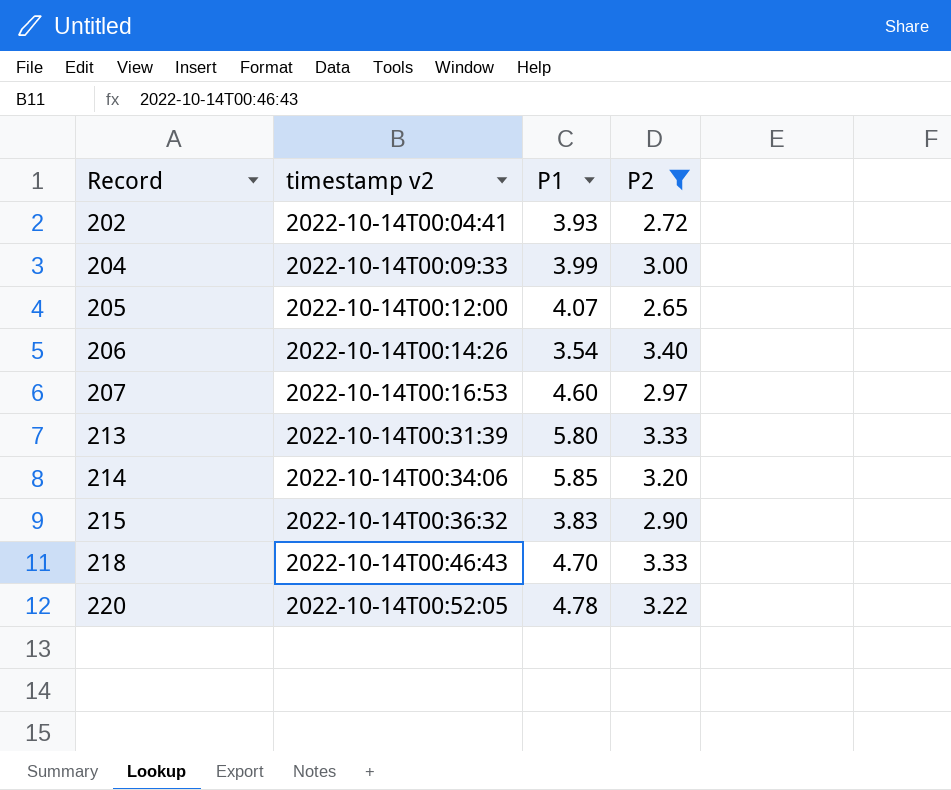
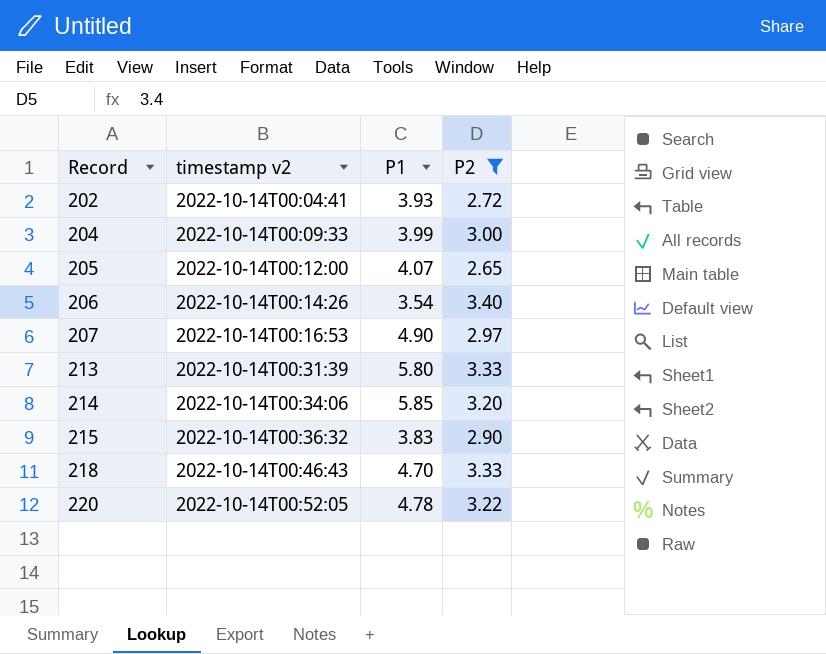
207 | P1: 4.60 -> 4.90

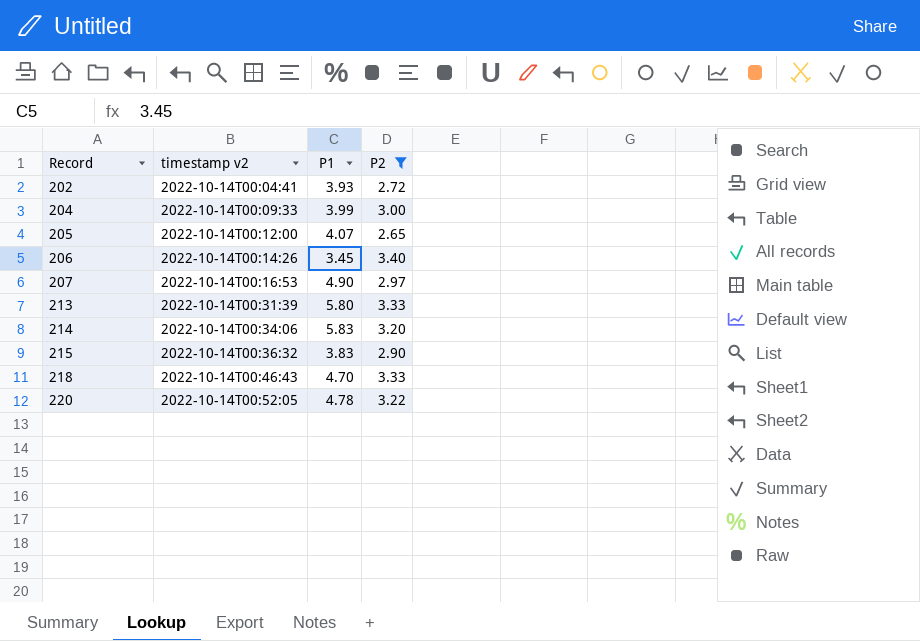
206 | P1: 3.54 -> 3.45
214 | P1: 5.85 -> 5.83

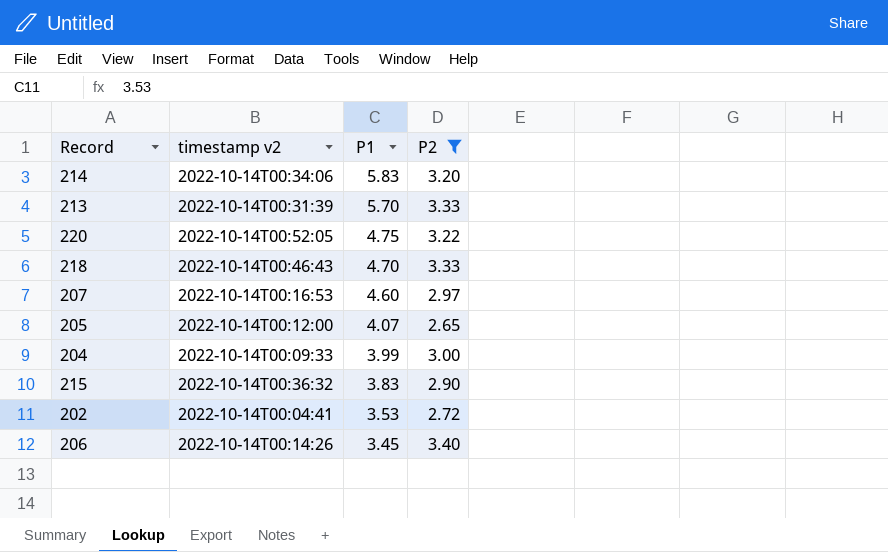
row order: Record ascending -> P1 descending
213 | P1: 5.80 -> 5.70
220 | P1: 4.78 -> 4.75
207 | P1: 4.90 -> 4.60
202 | P1: 3.93 -> 3.53

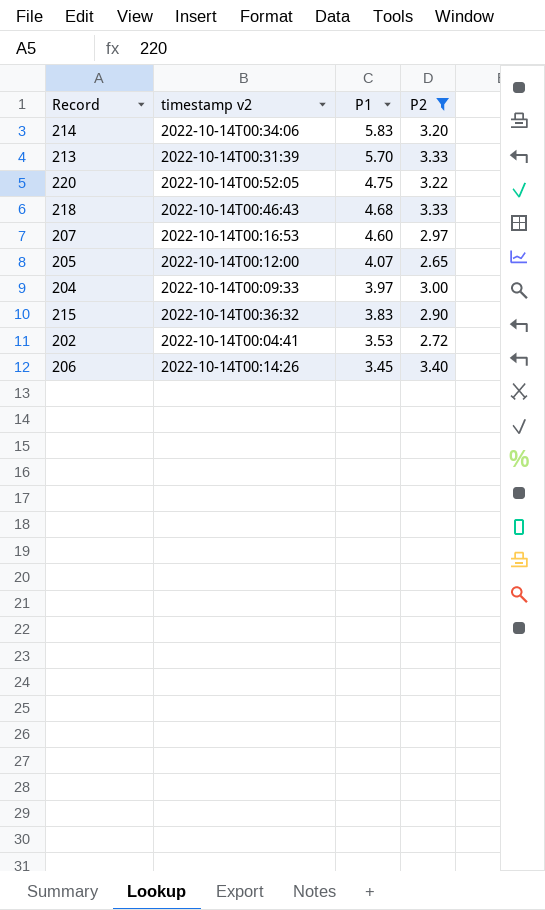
218 | P1: 4.70 -> 4.68
204 | P1: 3.99 -> 3.97

